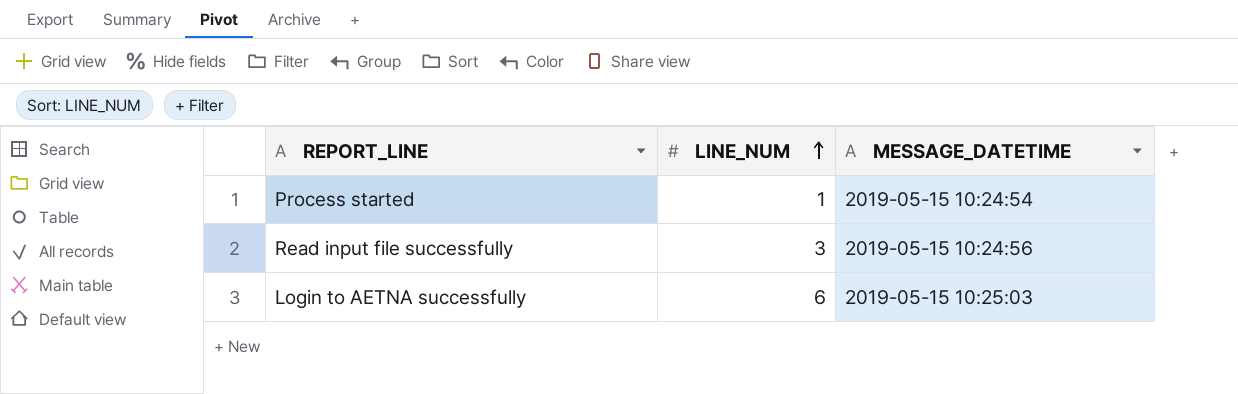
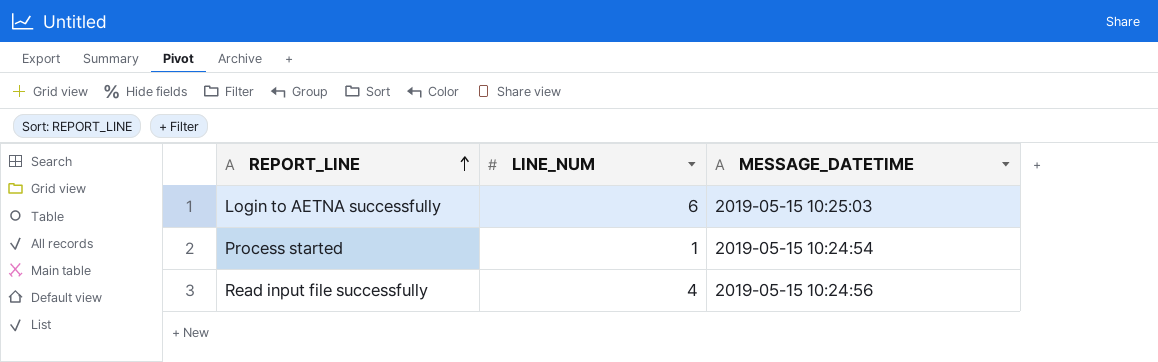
row order: LINE_NUM ascending -> REPORT_LINE ascending
Read input file successfully | LINE_NUM: 3 -> 4

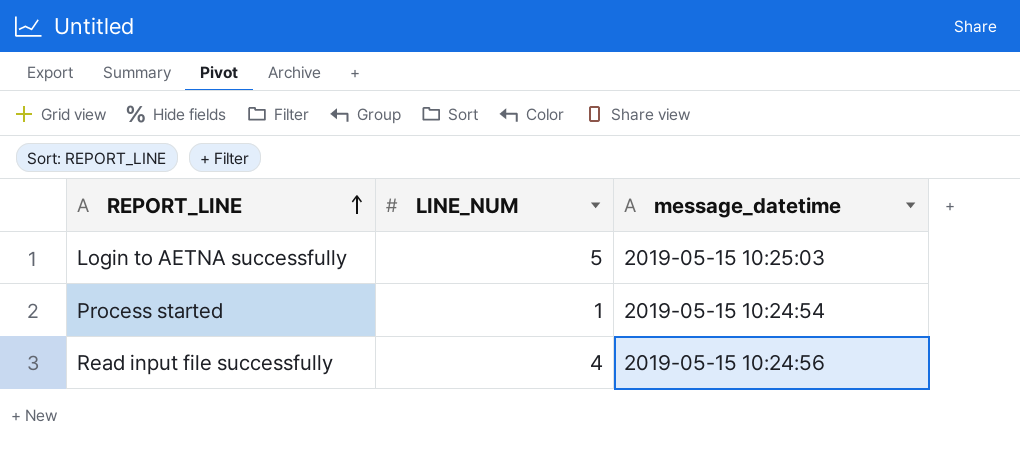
column name: MESSAGE_DATETIME -> message_datetime
Login to AETNA successfully | LINE_NUM: 6 -> 5

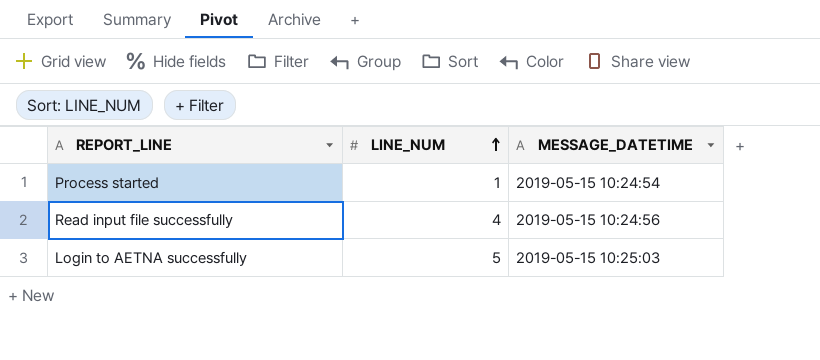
row order: REPORT_LINE ascending -> LINE_NUM ascending
column name: message_datetime -> MESSAGE_DATETIME

